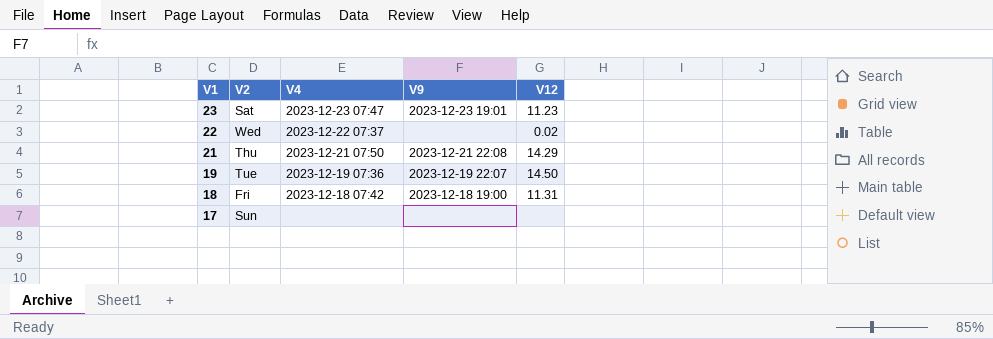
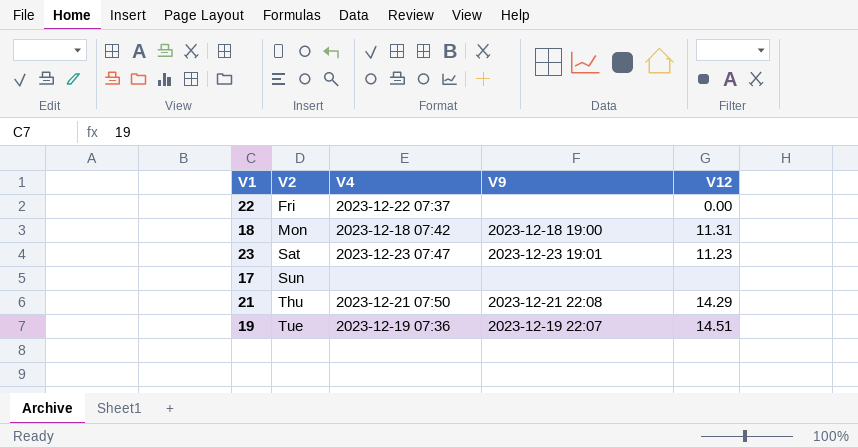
row order: V1 descending -> V2 ascending
22 | V2: Wed -> Fri
22 | V12: 0.02 -> 0.00
18 | V2: Fri -> Mon
19 | V12: 14.50 -> 14.51

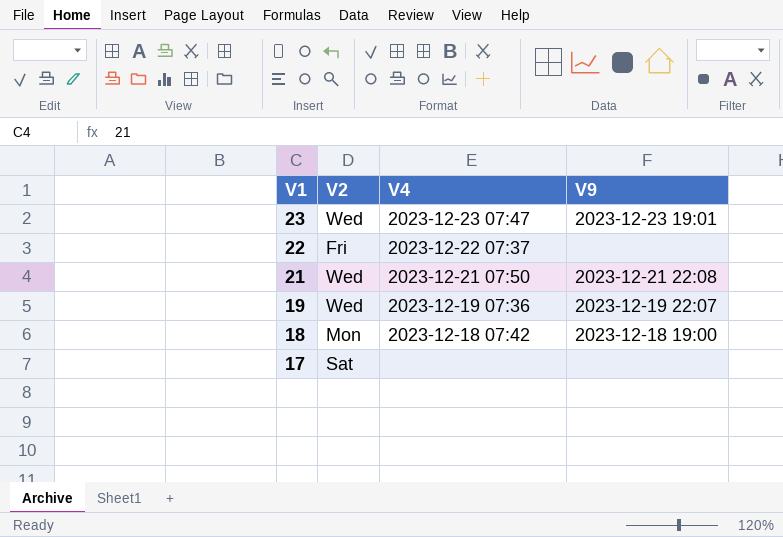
row order: V2 ascending -> V1 descending
column V12 | position: 5 -> none
23 | V2: Sat -> Wed
21 | V2: Thu -> Wed
19 | V2: Tue -> Wed
17 | V2: Sun -> Sat

